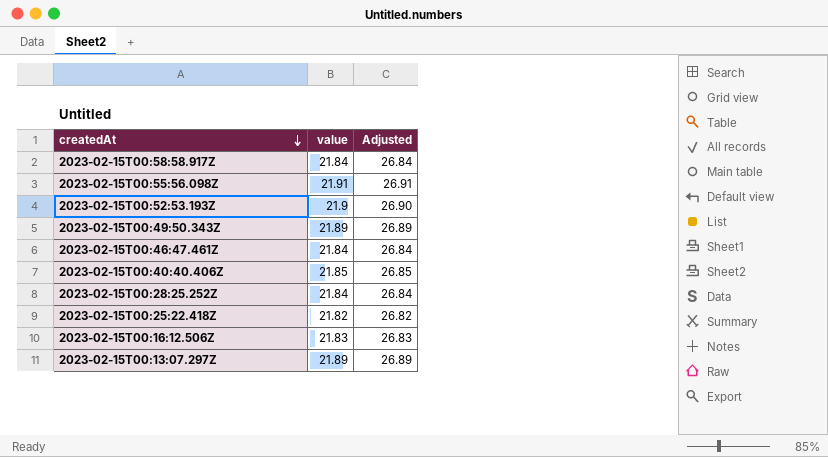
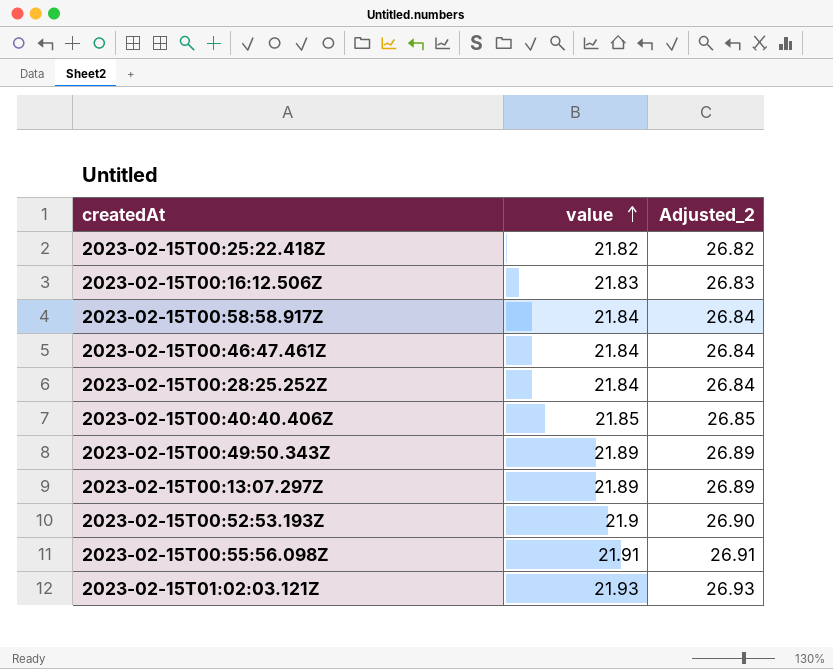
row order: createdAt descending -> value ascending
column name: Adjusted -> Adjusted_2
row 2023-02-15T01:02:03.121Z: none -> 21.93 | 26.93

